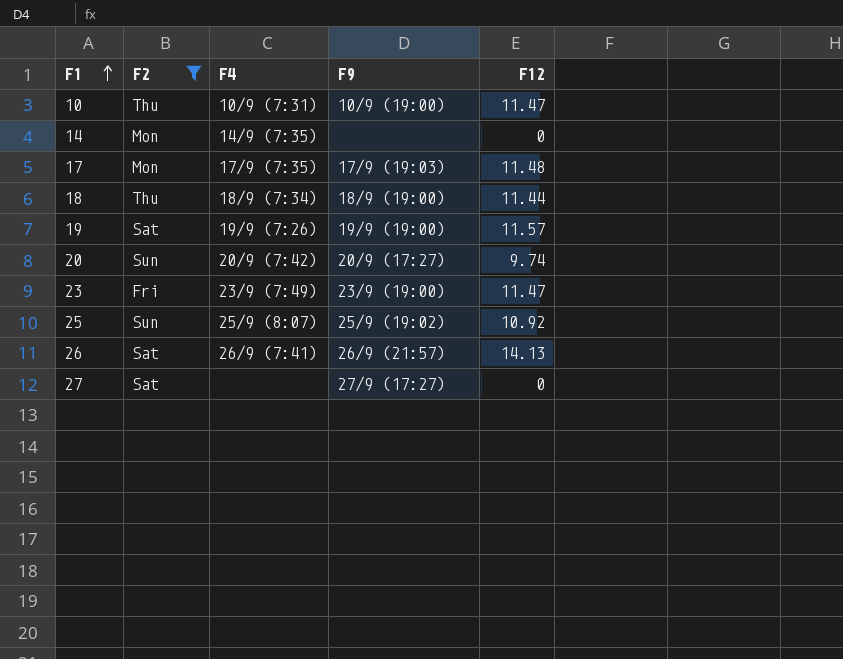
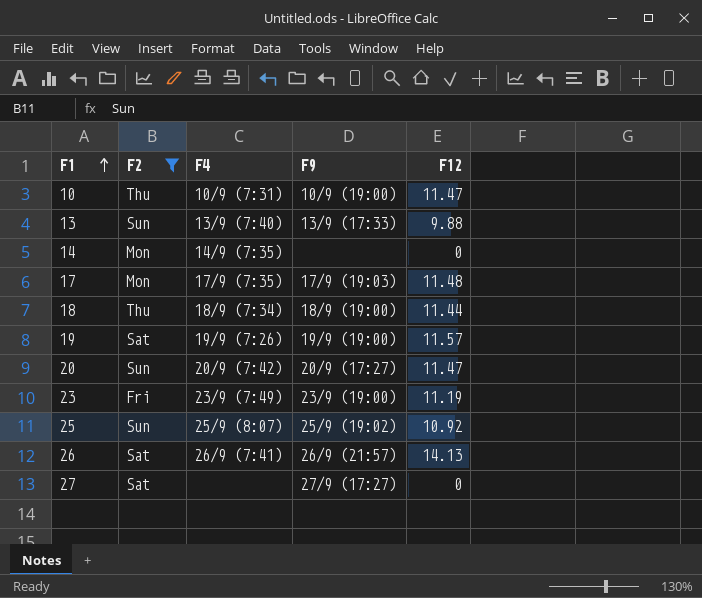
row 13: none -> Sun | 13/9 (7:40) | 13/9 (17:33) | 9.88
20 | F12: 9.74 -> 11.47
23 | F12: 11.47 -> 11.19

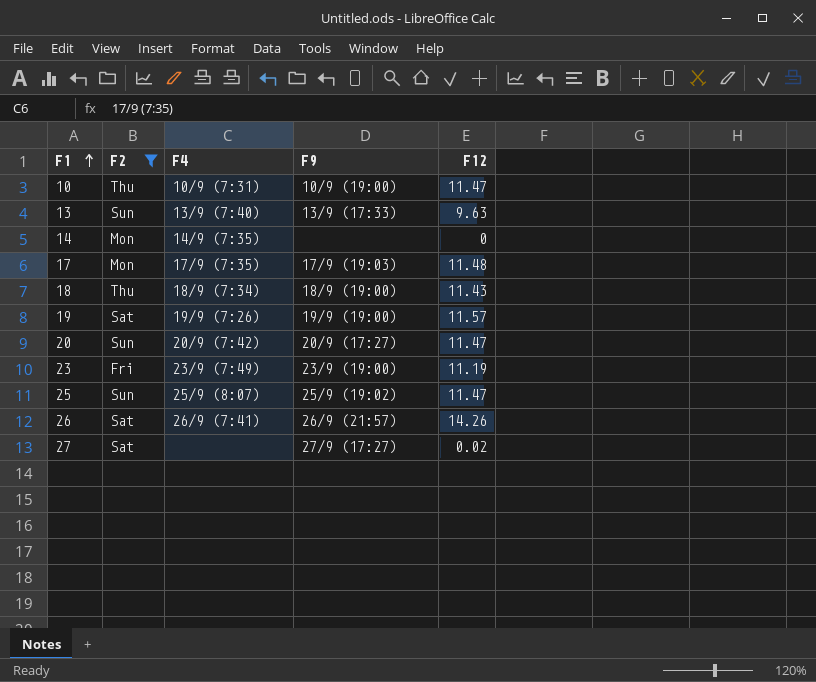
13 | F12: 9.88 -> 9.63
18 | F12: 11.44 -> 11.43
25 | F12: 10.92 -> 11.47
26 | F12: 14.13 -> 14.26
27 | F12: 0 -> 0.02

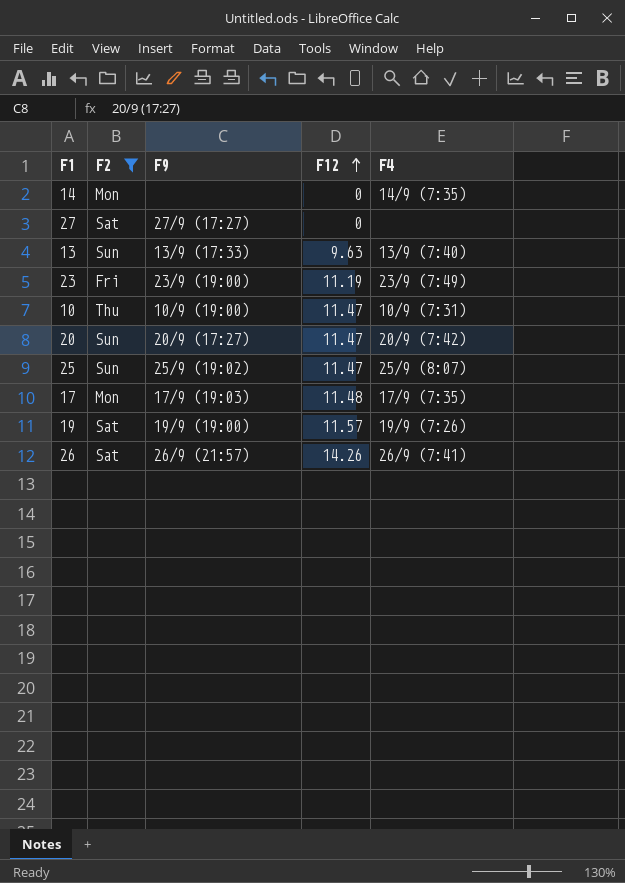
row order: F1 ascending -> F12 ascending
column F4 | position: 3 -> 5
row 18: Thu | 18/9 (7:34) | 18/9 (19:00) | 11.43 -> none
27 | F12: 0.02 -> 0

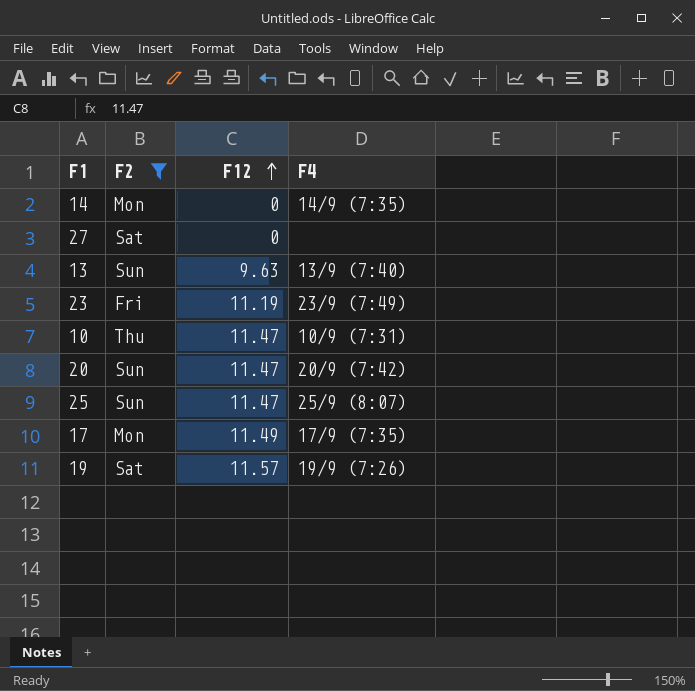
column F9 | position: 3 -> none
row 26: Sat | 26/9 (21:57) | 14.26 | 26/9 (7:41) -> none
17 | F12: 11.48 -> 11.49

